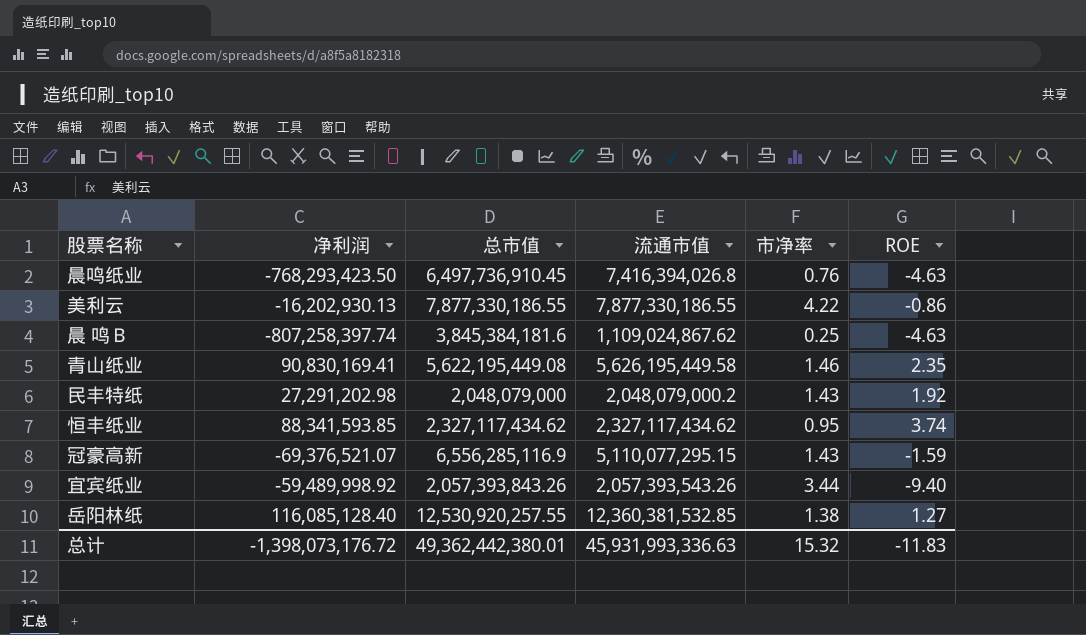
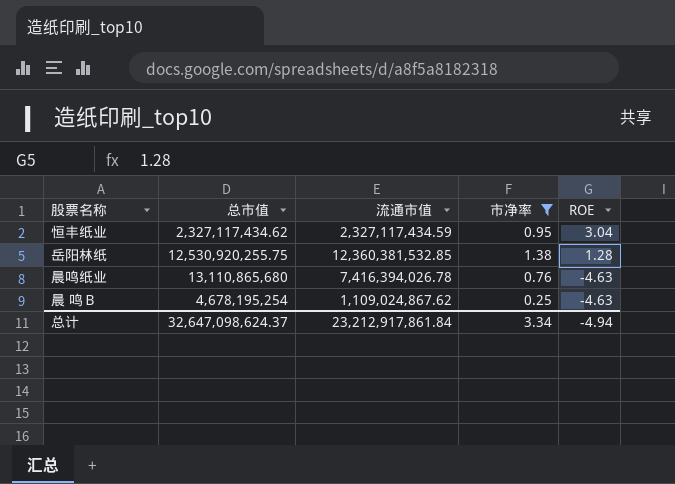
filter: none -> 市净率 <= 1.38
row order: none -> ROE descending
column 净利润 | position: 2 -> none
恒丰纸业 | 流通市值: 2,327,117,434.62 -> 2,327,117,434.59
恒丰纸业 | ROE: 3.74 -> 3.04
岳阳林纸 | 总市值: 12,530,920,257.55 -> 12,530,920,255.75
岳阳林纸 | ROE: 1.27 -> 1.28
晨鸣纸业 | 总市值: 6,497,736,910.45 -> 13,110,865,680
晨鸣纸业 | 流通市值: 7,416,394,026.8 -> 7,416,394,026.78
晨 鸣Ｂ | 总市值: 3,845,384,181.6 -> 4,678,195,254
总计 | 总市值: 49,362,442,380.01 -> 32,647,098,624.37
总计 | 流通市值: 45,931,993,336.63 -> 23,212,917,861.84
总计 | 市净率: 15.32 -> 3.34
总计 | ROE: -11.83 -> -4.94

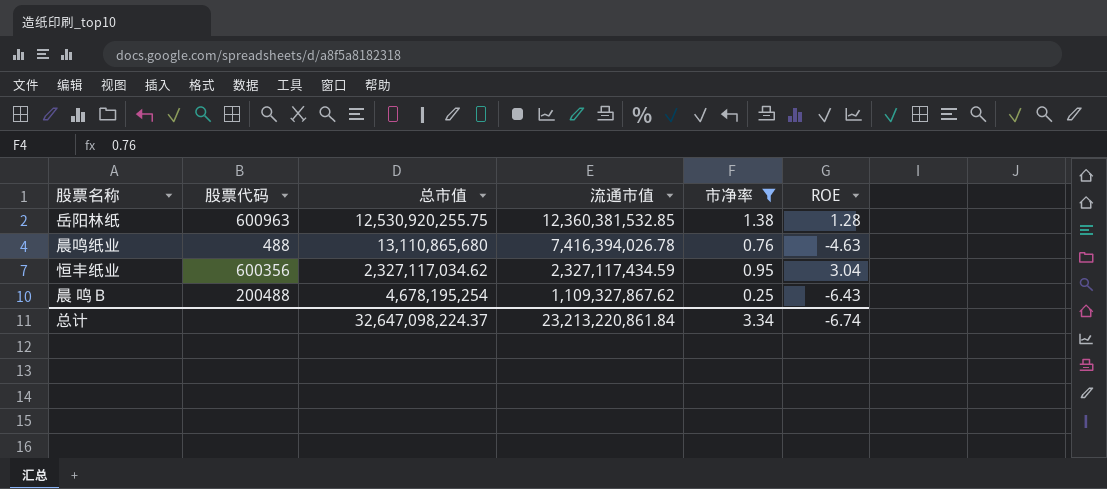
row order: ROE descending -> 流通市值 descending
column 股票代码 | position: none -> 2
恒丰纸业 | 总市值: 2,327,117,434.62 -> 2,327,117,034.62
晨 鸣Ｂ | 流通市值: 1,109,024,867.62 -> 1,109,327,867.62
晨 鸣Ｂ | ROE: -4.63 -> -6.43
总计 | 总市值: 32,647,098,624.37 -> 32,647,098,224.37
总计 | 流通市值: 23,212,917,861.84 -> 23,213,220,861.84
总计 | ROE: -4.94 -> -6.74

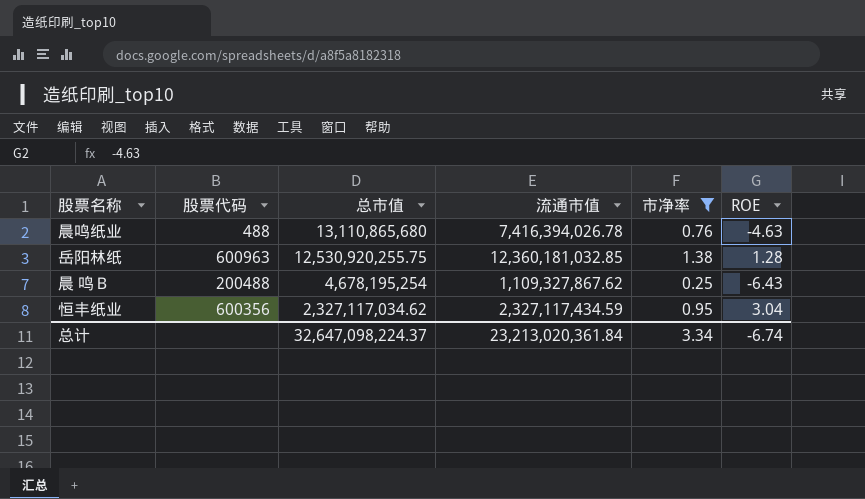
row order: 流通市值 descending -> 总市值 descending
岳阳林纸 | 流通市值: 12,360,381,532.85 -> 12,360,181,032.85
总计 | 流通市值: 23,213,220,861.84 -> 23,213,020,361.84

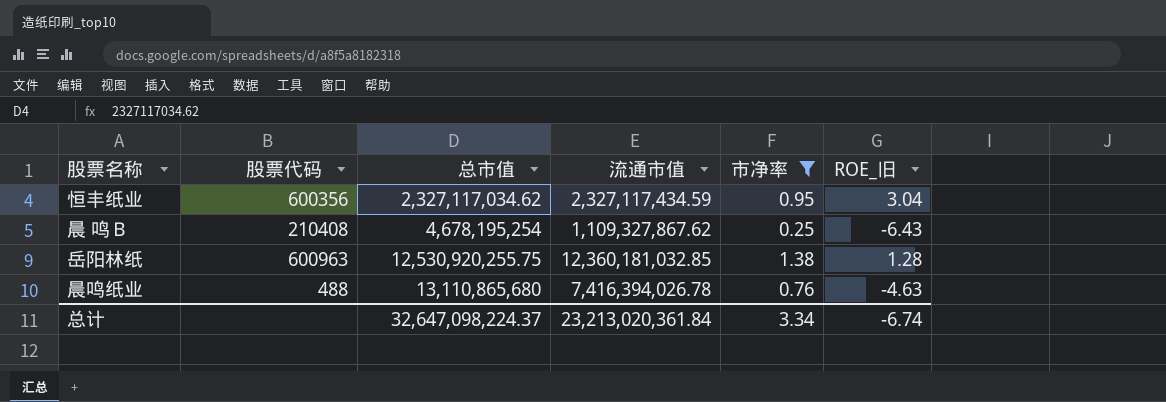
row order: 总市值 descending -> 总市值 ascending
column name: ROE -> ROE_旧
晨 鸣Ｂ | 股票代码: 200488 -> 210408

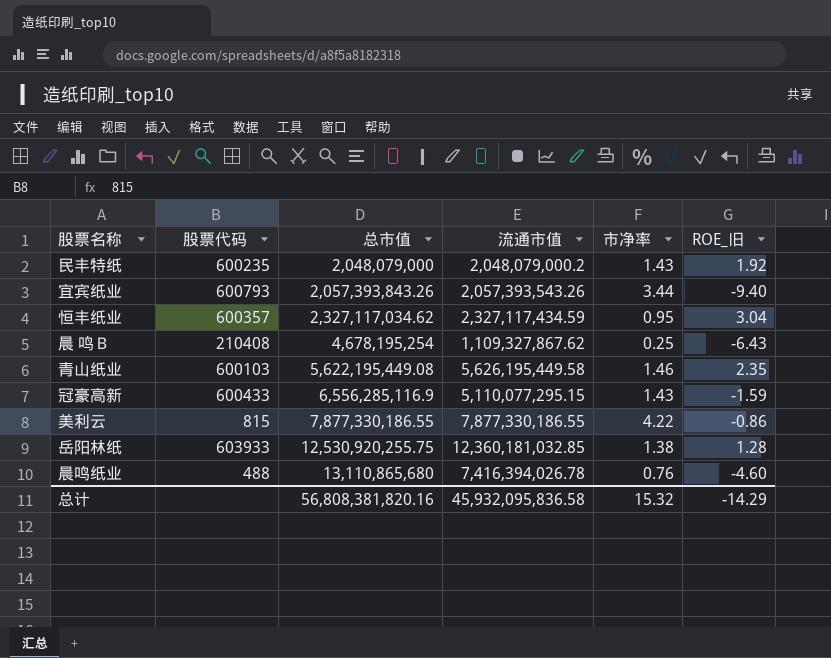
filter: 市净率 <= 1.38 -> none
恒丰纸业 | 股票代码: 600356 -> 600357
岳阳林纸 | 股票代码: 600963 -> 603933
晨鸣纸业 | ROE_旧: -4.63 -> -4.60
总计 | 总市值: 32,647,098,224.37 -> 56,808,381,820.16
总计 | 流通市值: 23,213,020,361.84 -> 45,932,095,836.58
总计 | 市净率: 3.34 -> 15.32
总计 | ROE_旧: -6.74 -> -14.29

